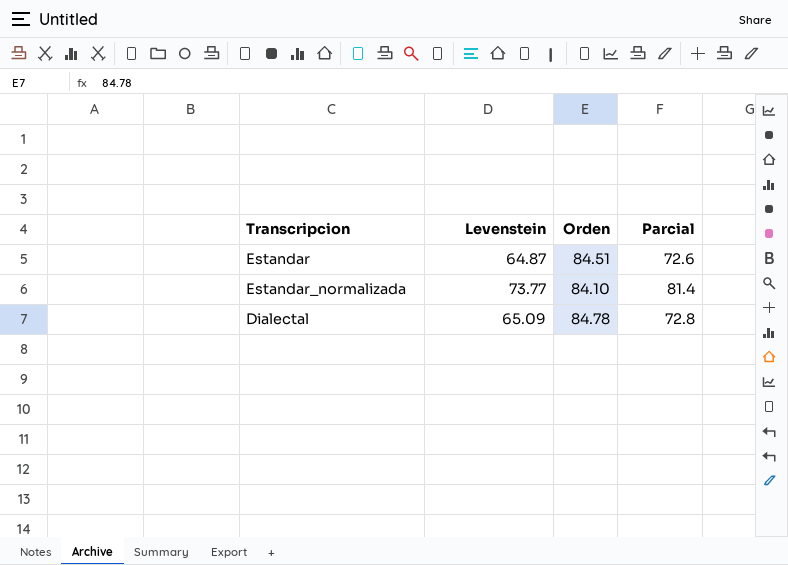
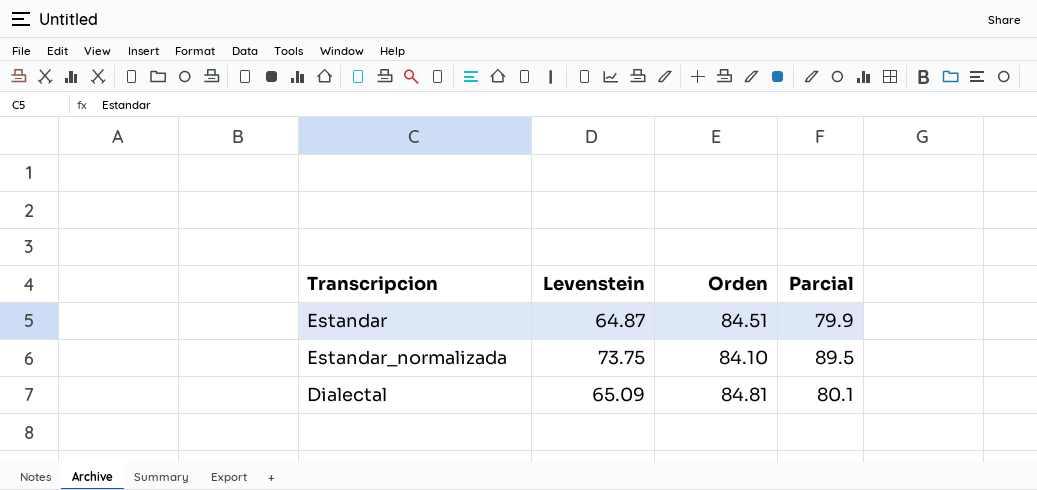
Estandar | Parcial: 72.6 -> 79.9
Estandar_normalizada | Levenstein: 73.77 -> 73.75
Estandar_normalizada | Parcial: 81.4 -> 89.5
Dialectal | Orden: 84.78 -> 84.81
Dialectal | Parcial: 72.8 -> 80.1

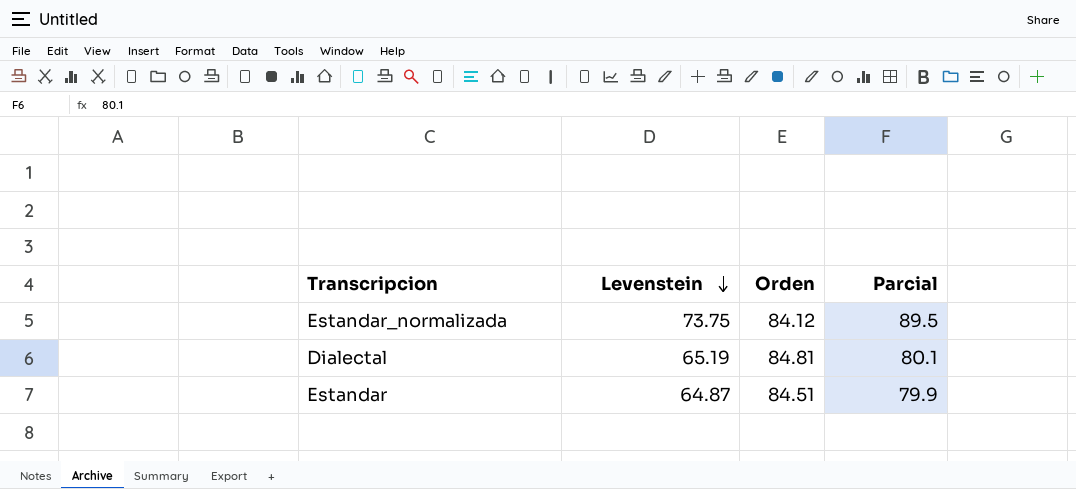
row order: none -> Levenstein descending
Estandar_normalizada | Orden: 84.10 -> 84.12
Dialectal | Levenstein: 65.09 -> 65.19

